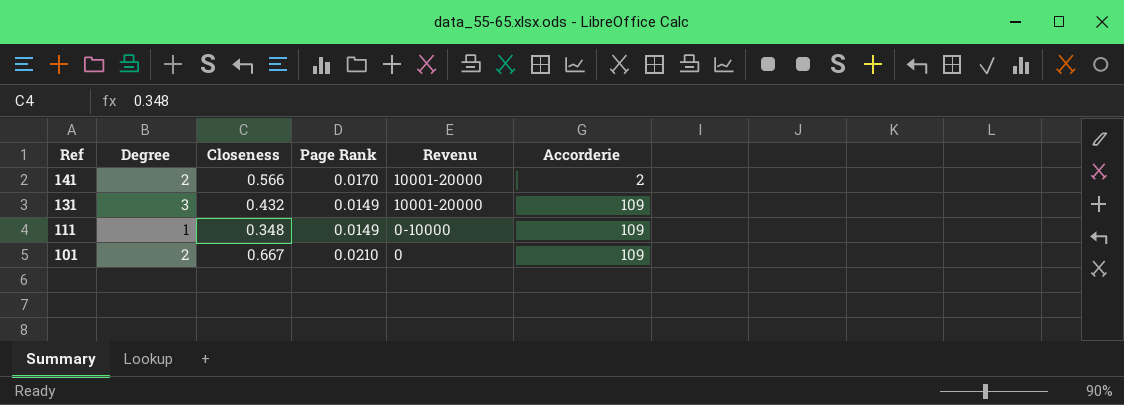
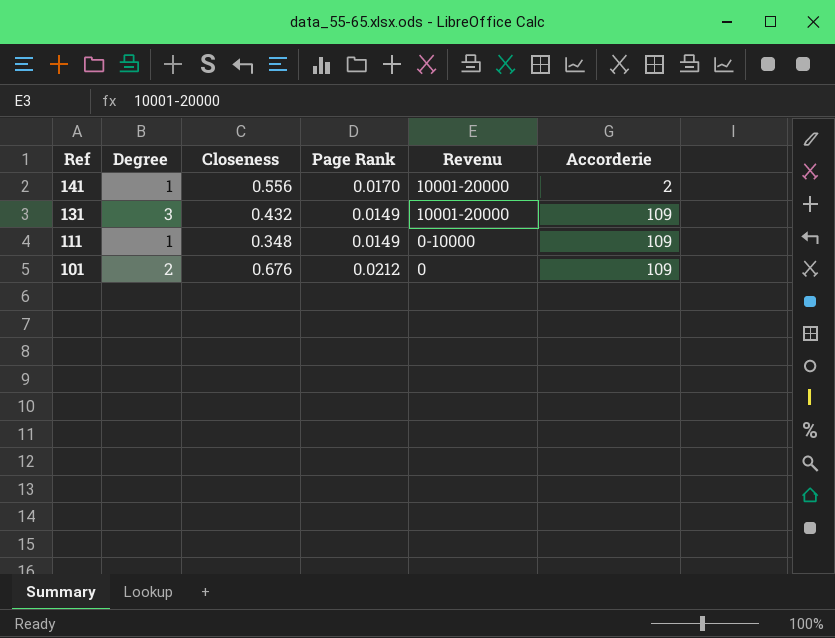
141 | Degree: 2 -> 1
141 | Closeness: 0.566 -> 0.556
101 | Closeness: 0.667 -> 0.676
101 | Page Rank: 0.0210 -> 0.0212

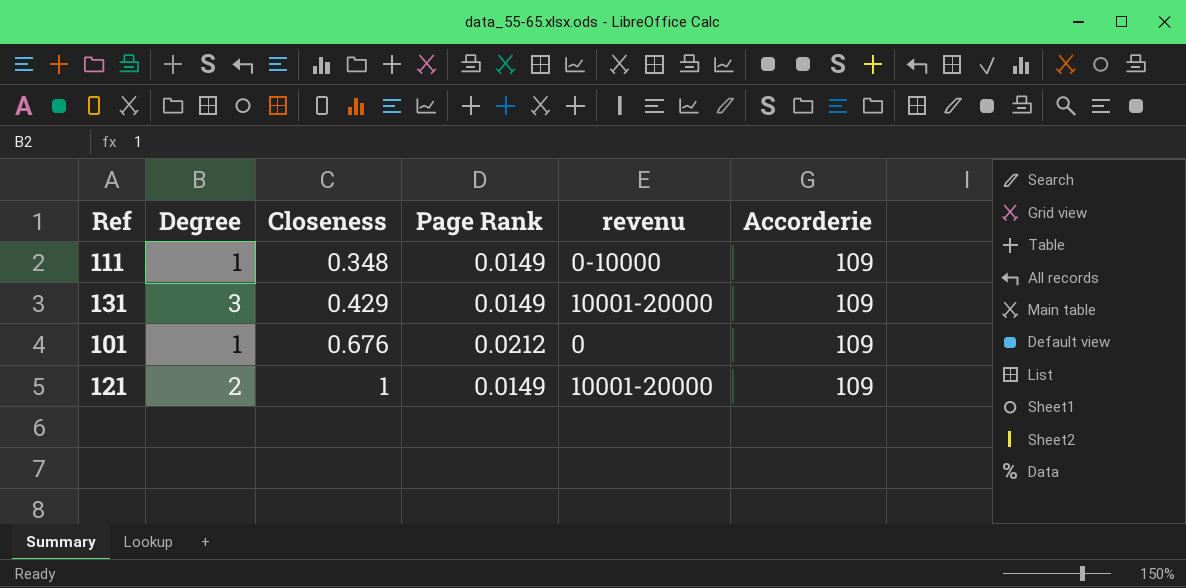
row order: Ref descending -> Closeness ascending
column name: Revenu -> revenu
row 141: 1 | 0.556 | 0.0170 | 10001-20000 | 2 -> none
131 | Closeness: 0.432 -> 0.429
101 | Degree: 2 -> 1
row 121: none -> 2 | 1 | 0.0149 | 10001-20000 | 109

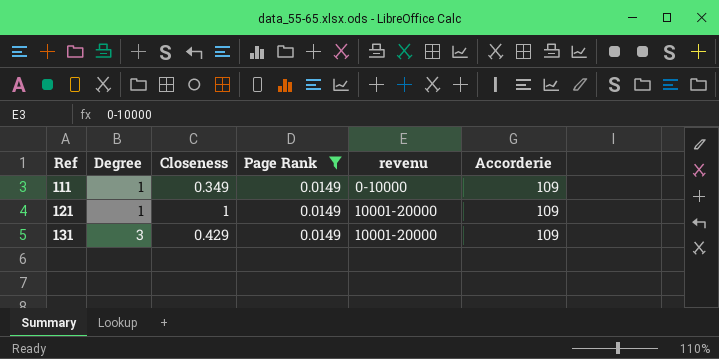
filter: none -> Page Rank = 0.0149
row order: Closeness ascending -> Ref ascending
111 | Closeness: 0.348 -> 0.349
121 | Degree: 2 -> 1

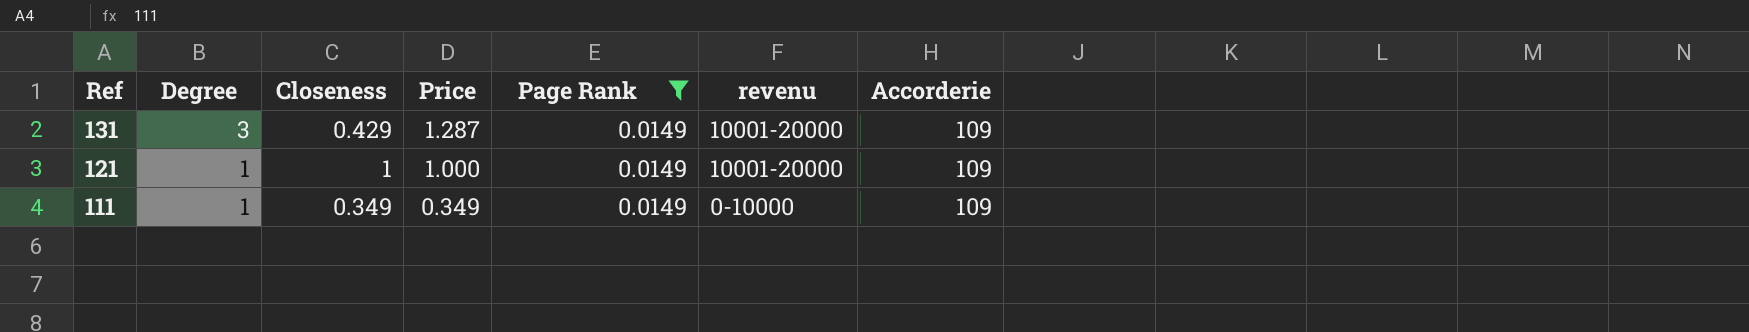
row order: Ref ascending -> Ref descending
column Price | formula: none -> [Degree] * [Closeness]

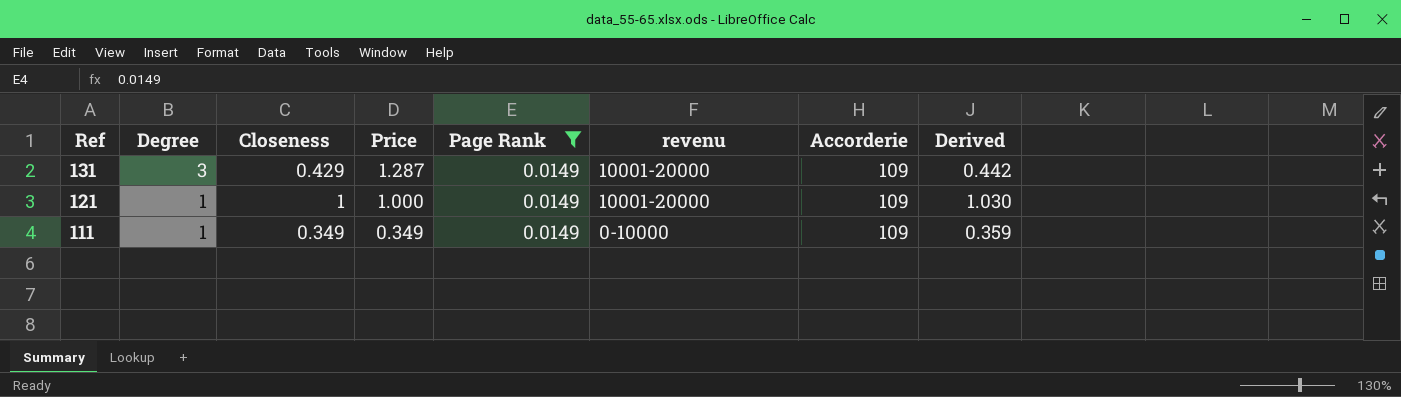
column Derived | formula: none -> [Closeness] * 1.03

